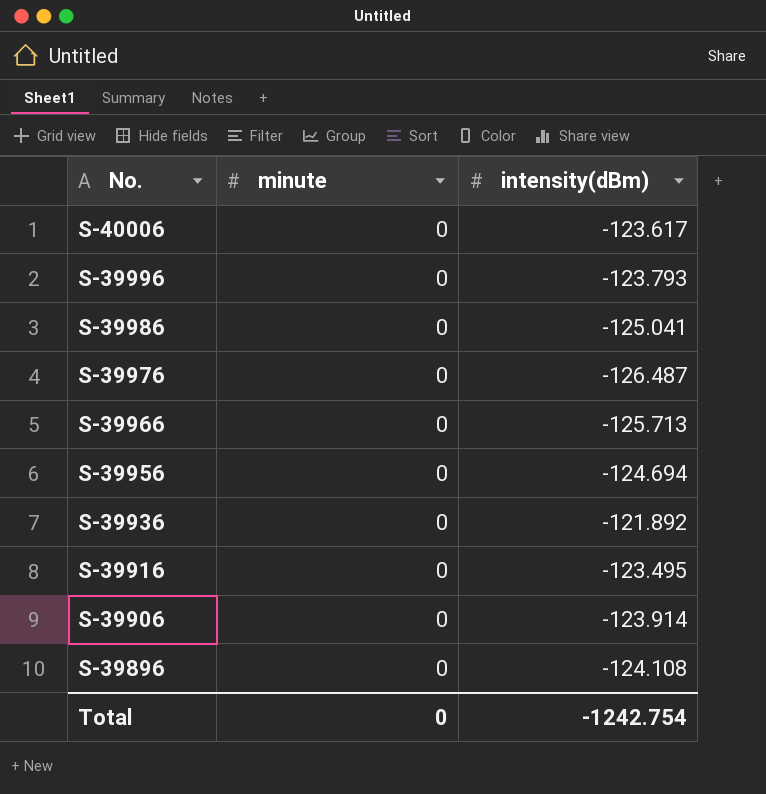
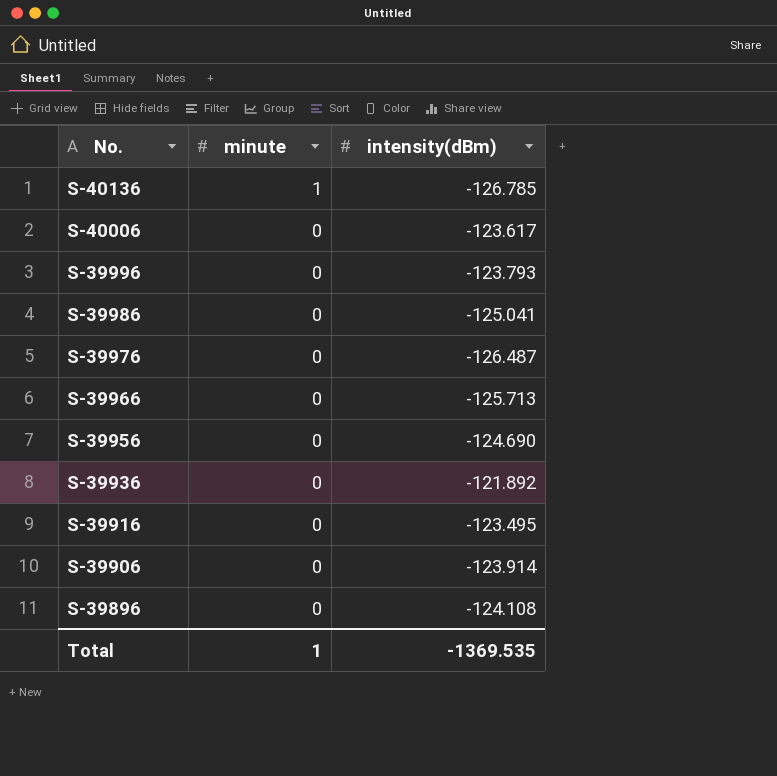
row S-40136: none -> 1 | -126.785
S-39956 | intensity(dBm): -124.694 -> -124.690
Total | minute: 0 -> 1
Total | intensity(dBm): -1242.754 -> -1369.535

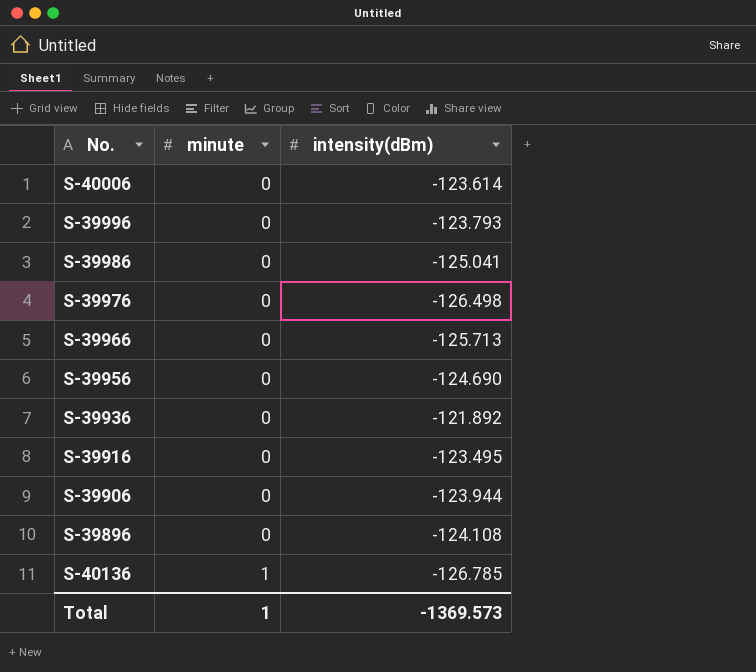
row order: No. descending -> minute ascending
S-40006 | intensity(dBm): -123.617 -> -123.614
S-39976 | intensity(dBm): -126.487 -> -126.498
S-39906 | intensity(dBm): -123.914 -> -123.944
Total | intensity(dBm): -1369.535 -> -1369.573

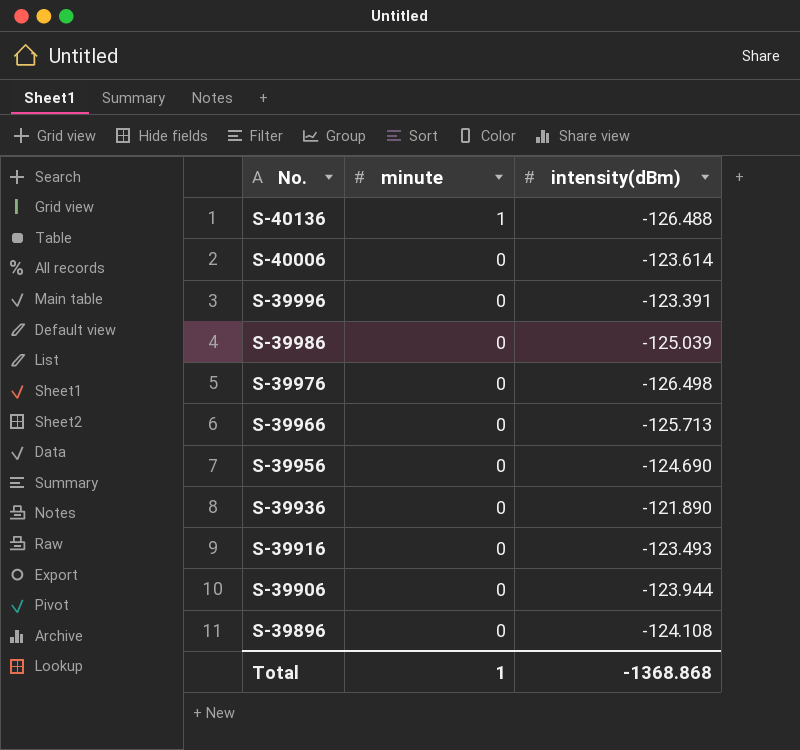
row order: minute ascending -> No. descending
S-40136 | intensity(dBm): -126.785 -> -126.488
S-39996 | intensity(dBm): -123.793 -> -123.391
S-39986 | intensity(dBm): -125.041 -> -125.039
S-39936 | intensity(dBm): -121.892 -> -121.890
S-39916 | intensity(dBm): -123.495 -> -123.493
Total | intensity(dBm): -1369.573 -> -1368.868

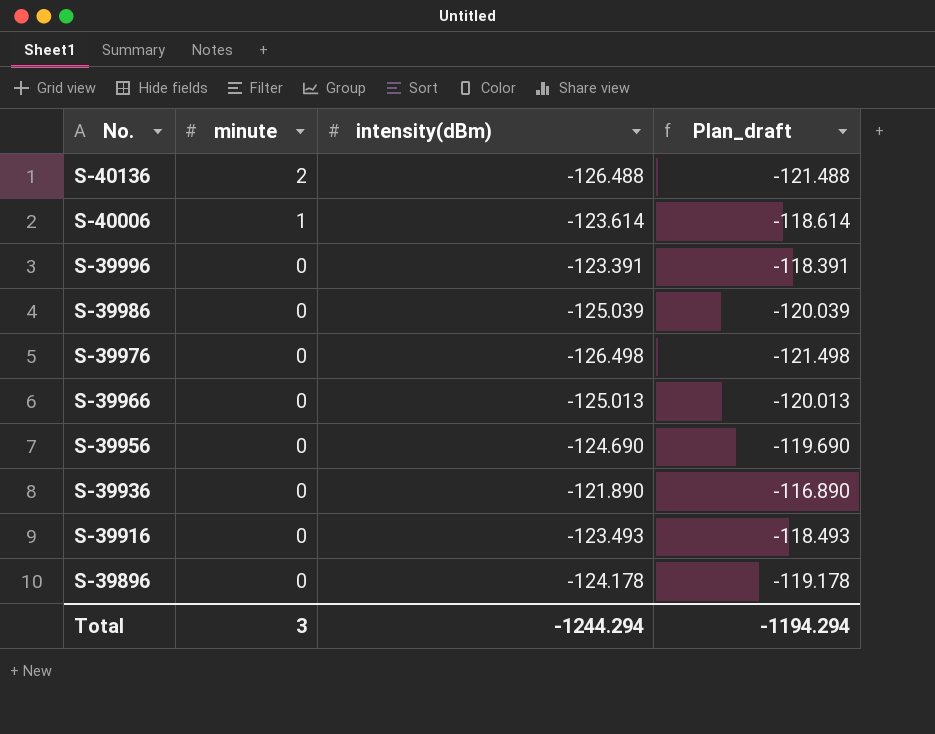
column Plan_draft | formula: none -> [intensity(dBm)] + 5
row S-39906: 0 | -123.944 -> none
S-40136 | minute: 1 -> 2
S-40006 | minute: 0 -> 1
S-39966 | intensity(dBm): -125.713 -> -125.013
S-39896 | intensity(dBm): -124.108 -> -124.178
Total | minute: 1 -> 3
Total | intensity(dBm): -1368.868 -> -1244.294

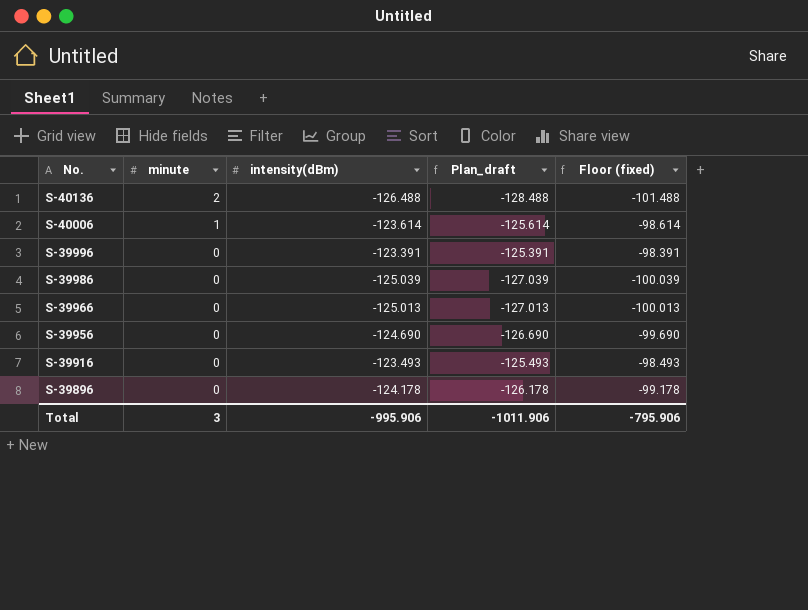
column Plan_draft | formula: [intensity(dBm)] + 5 -> [intensity(dBm)] - 2
column Floor (fixed) | formula: none -> [intensity(dBm)] + 25
row S-39976: 0 | -126.498 | -121.498 -> none
row S-39936: 0 | -121.890 | -116.890 -> none
Total | intensity(dBm): -1244.294 -> -995.906
Total | Plan_draft: -1194.294 -> -1011.906

